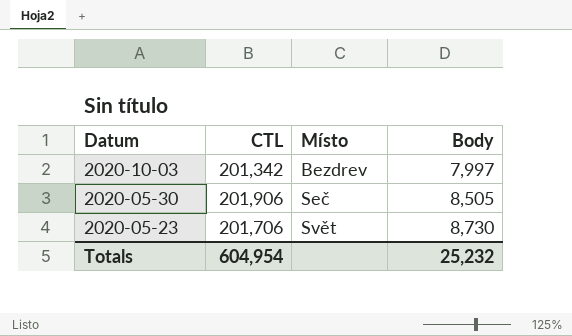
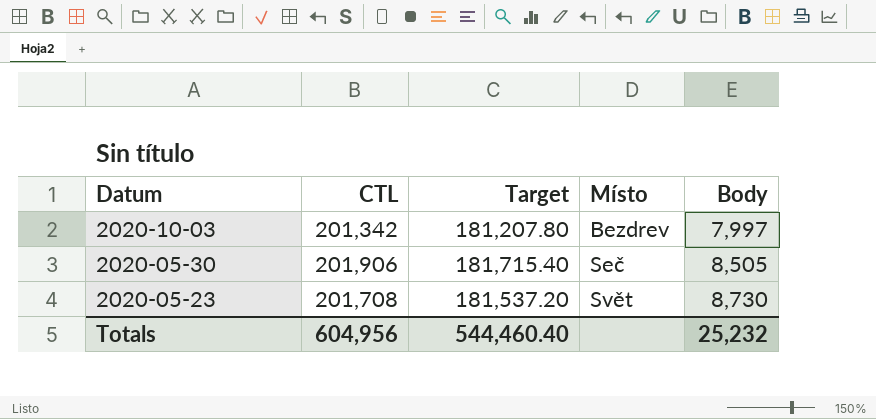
column Target | formula: none -> [CTL] * 0.9
2020-05-23 | CTL: 201,706 -> 201,708
Totals | CTL: 604,954 -> 604,956

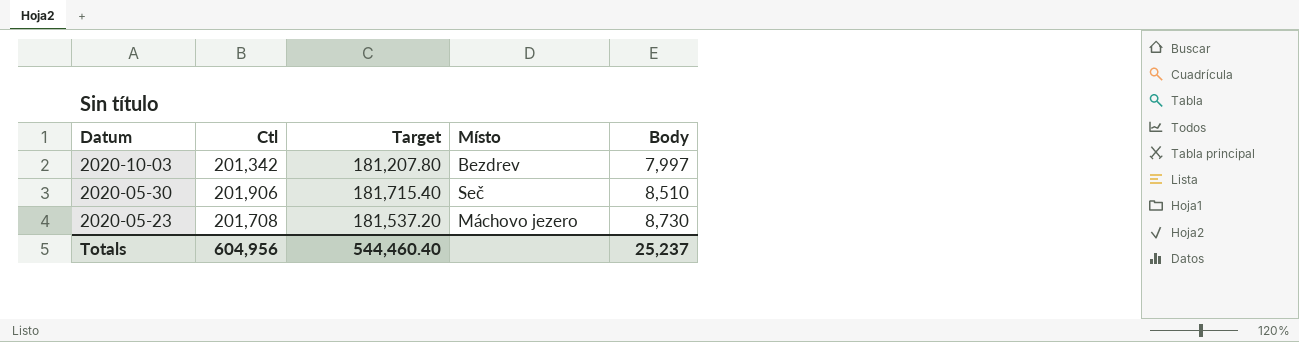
column name: CTL -> Ctl
2020-05-30 | Body: 8,505 -> 8,510
2020-05-23 | Místo: Svět -> Máchovo jezero
Totals | Body: 25,232 -> 25,237

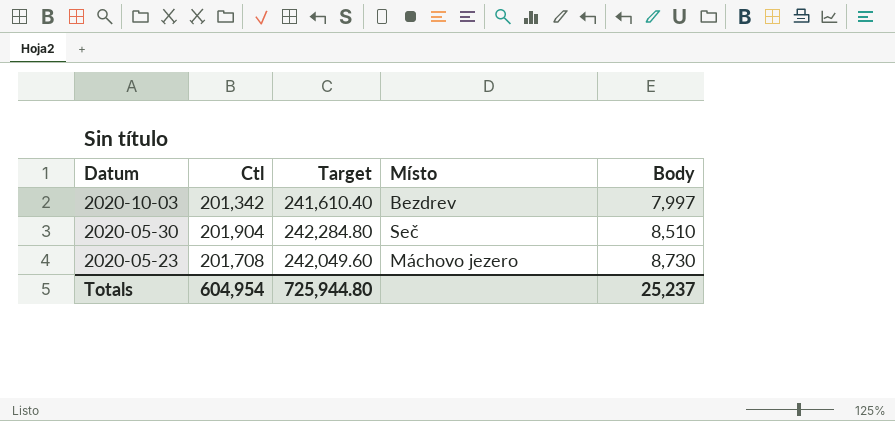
column Target | formula: [Ctl] * 0.9 -> [Ctl] * 1.2
2020-05-30 | Ctl: 201,906 -> 201,904
Totals | Ctl: 604,956 -> 604,954
Totals | Target: 544,460.40 -> 725,944.80

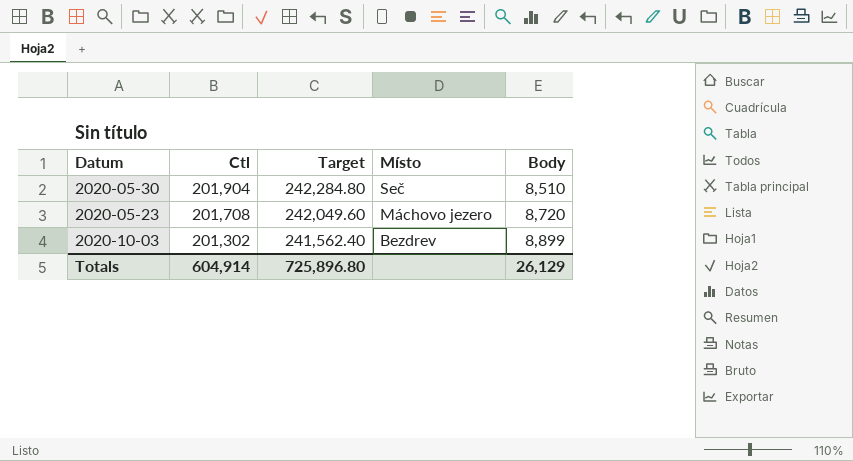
row order: Datum descending -> Ctl descending
2020-05-23 | Body: 8,730 -> 8,720
2020-10-03 | Ctl: 201,342 -> 201,302
2020-10-03 | Target: 241,610.40 -> 241,562.40
2020-10-03 | Body: 7,997 -> 8,899
Totals | Ctl: 604,954 -> 604,914
Totals | Target: 725,944.80 -> 725,896.80
Totals | Body: 25,237 -> 26,129

